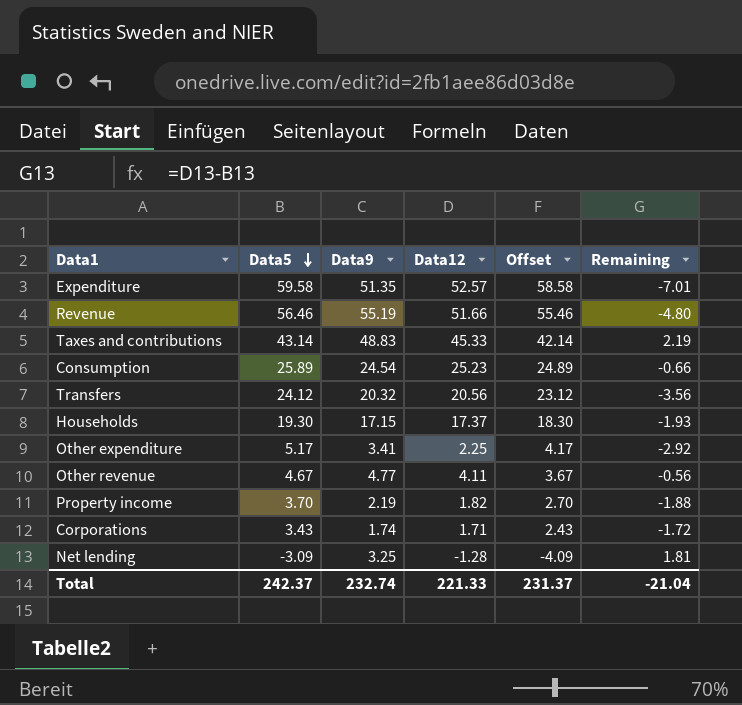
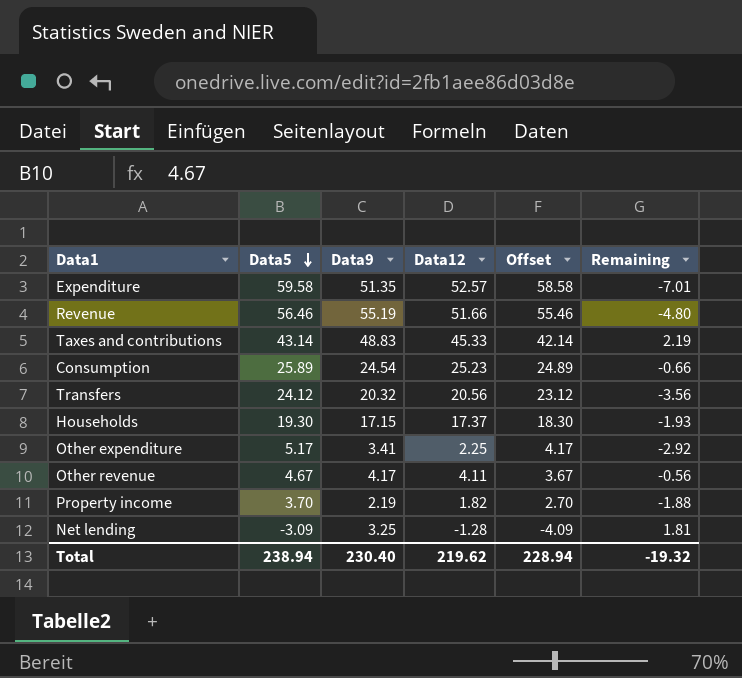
row Corporations: 3.43 | 1.74 | 1.71 | 2.43 | -1.72 -> none
Other revenue | Data9: 4.77 -> 4.17
Total | Data5: 242.37 -> 238.94
Total | Data9: 232.74 -> 230.40
Total | Data12: 221.33 -> 219.62
Total | Offset: 231.37 -> 228.94
Total | Remaining: -21.04 -> -19.32

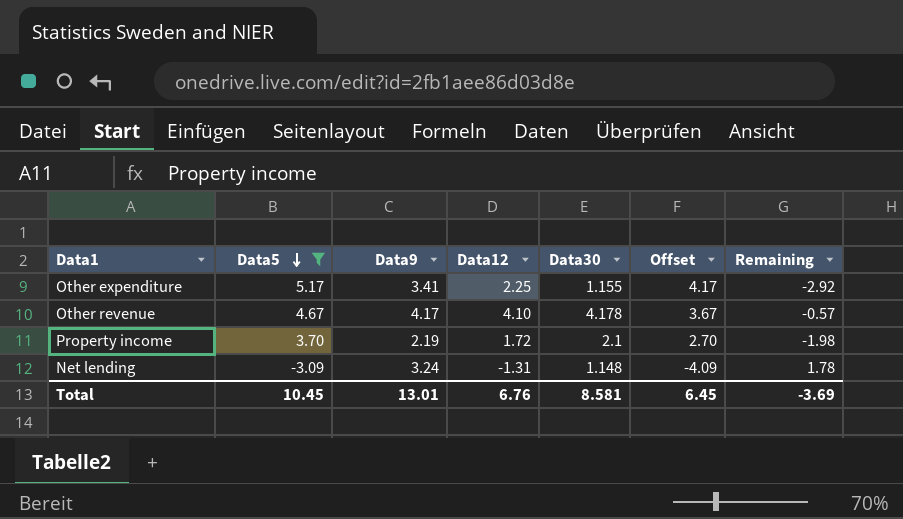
filter: none -> Data5 <= 5.17
column Data30 | position: none -> 5
Other revenue | Data12: 4.11 -> 4.10
Other revenue | Remaining: -0.56 -> -0.57
Property income | Data12: 1.82 -> 1.72
Property income | Remaining: -1.88 -> -1.98
Net lending | Data9: 3.25 -> 3.24
Net lending | Data12: -1.28 -> -1.31
Net lending | Remaining: 1.81 -> 1.78
Total | Data5: 238.94 -> 10.45
Total | Data9: 230.40 -> 13.01
Total | Data12: 219.62 -> 6.76
Total | Offset: 228.94 -> 6.45
Total | Remaining: -19.32 -> -3.69

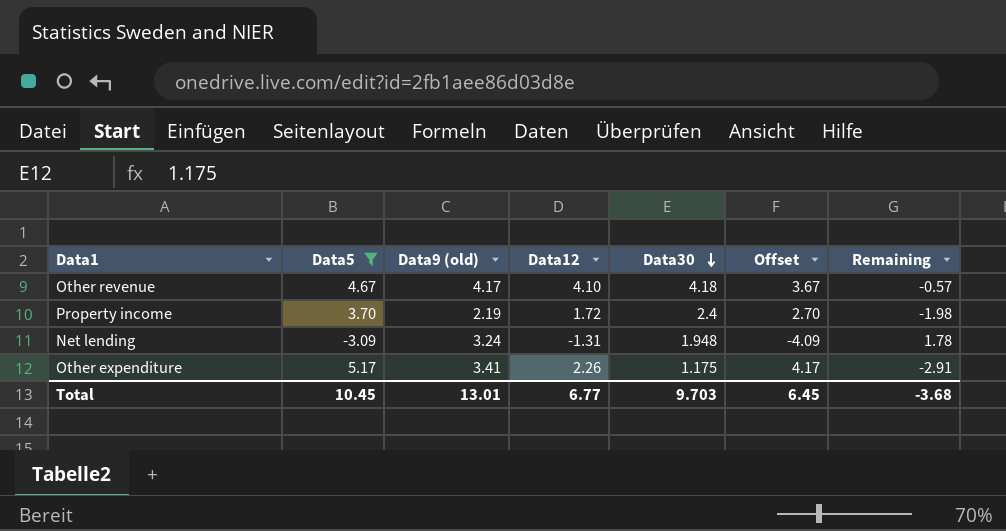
row order: Data5 descending -> Data30 descending
column name: Data9 -> Data9 (old)
Other revenue | Data30: 4.178 -> 4.18
Property income | Data30: 2.1 -> 2.4
Net lending | Data30: 1.148 -> 1.948
Other expenditure | Data12: 2.25 -> 2.26
Other expenditure | Data30: 1.155 -> 1.175
Other expenditure | Remaining: -2.92 -> -2.91
Total | Data12: 6.76 -> 6.77
Total | Data30: 8.581 -> 9.703
Total | Remaining: -3.69 -> -3.68

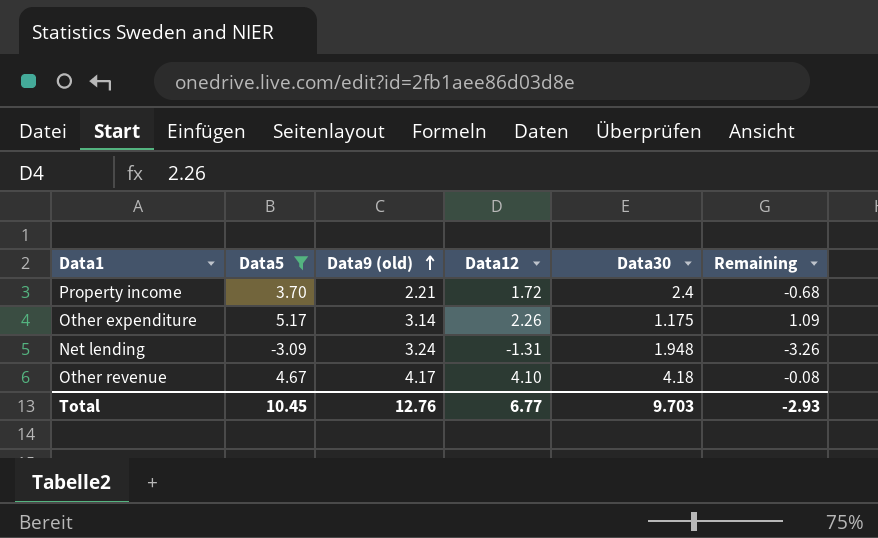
row order: Data30 descending -> Data9 (old) ascending
column Offset | formula: [Data5] - 1 -> none
column Remaining | formula: [Data12] - [Data5] -> [Data12] - [Data30]
Property income | Data9 (old): 2.19 -> 2.21
Other expenditure | Data9 (old): 3.41 -> 3.14
Total | Data9 (old): 13.01 -> 12.76
Total | Remaining: -3.68 -> -2.93

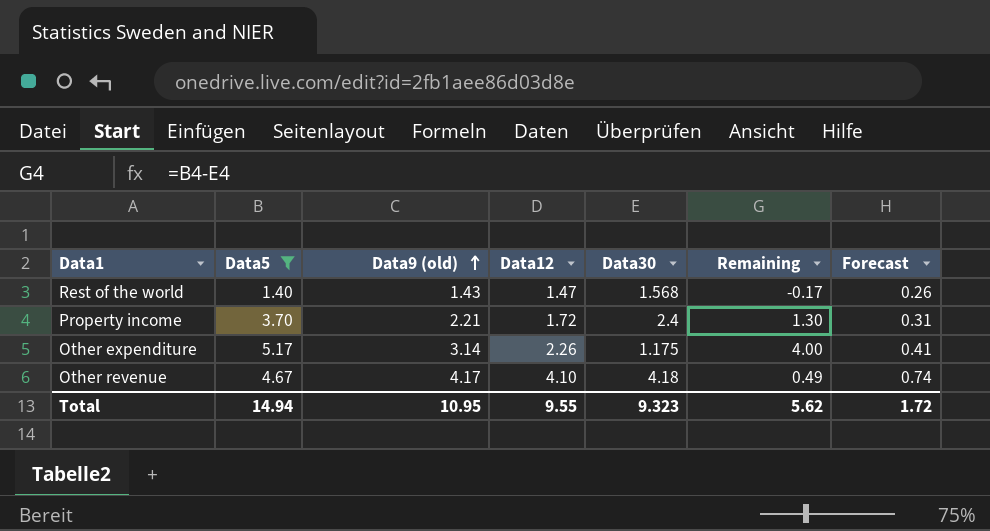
column Remaining | formula: [Data12] - [Data30] -> [Data5] - [Data30]
column Forecast | formula: none -> [Data12] * 0.18
row Net lending: -3.09 | 3.24 | -1.31 | 1.948 | -3.26 -> none
row Rest of the world: none -> 1.40 | 1.43 | 1.47 | 1.568 | -0.17 | 0.26
Total | Data5: 10.45 -> 14.94
Total | Data9 (old): 12.76 -> 10.95
Total | Data12: 6.77 -> 9.55
Total | Data30: 9.703 -> 9.323
Total | Remaining: -2.93 -> 5.62

